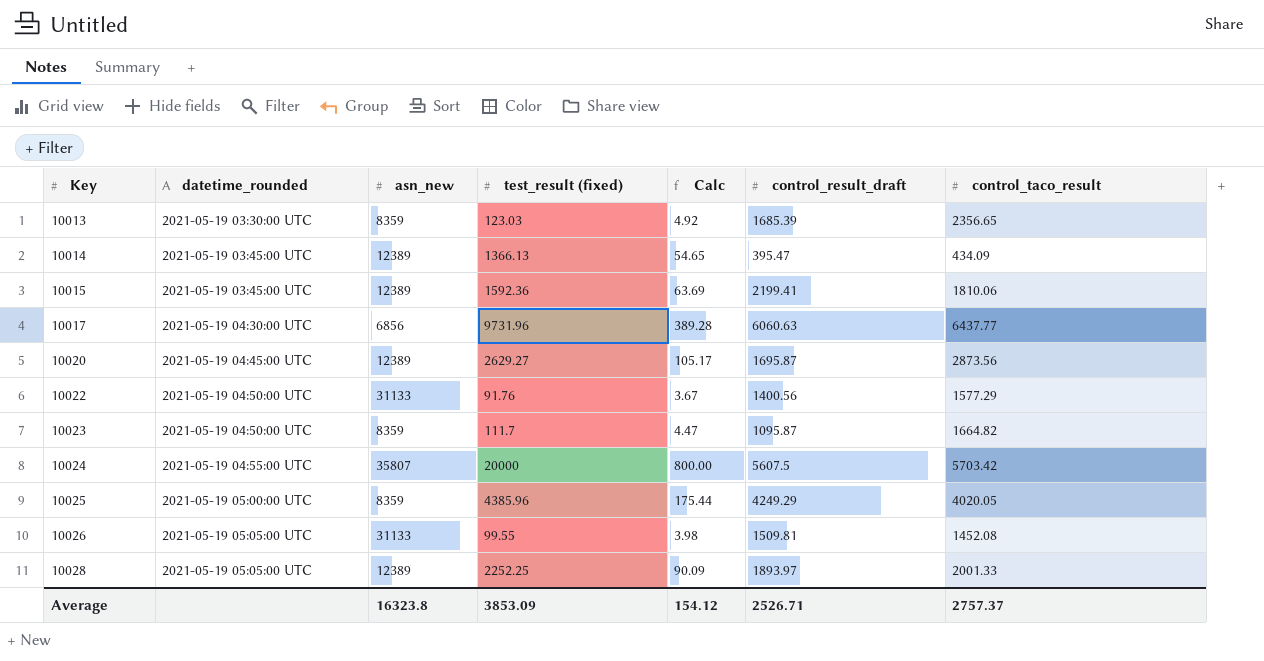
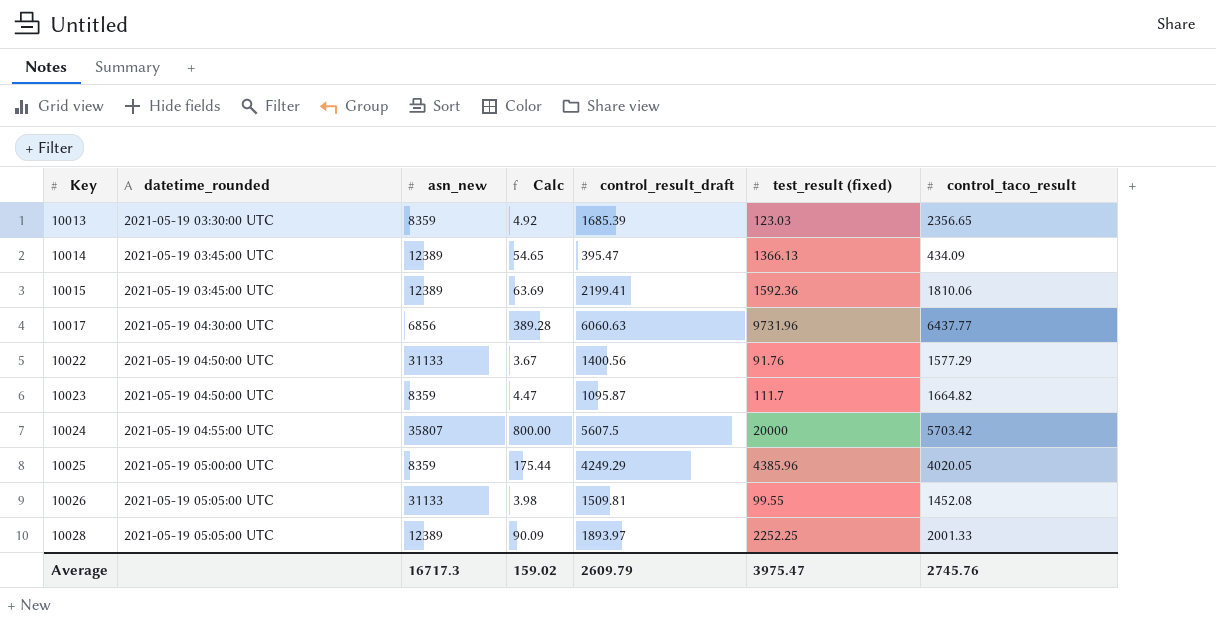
column test_result (fixed) | position: 4 -> 6
row 10020: 2021-05-19 04:45:00 UTC | 12389 | 2629.27 | 105.17 | 1695.87 | 2873.56 -> none
Average | asn_new: 16323.8 -> 16717.3
Average | Calc: 154.12 -> 159.02
Average | control_result_draft: 2526.71 -> 2609.79
Average | test_result (fixed): 3853.09 -> 3975.47
Average | control_taco_result: 2757.37 -> 2745.76

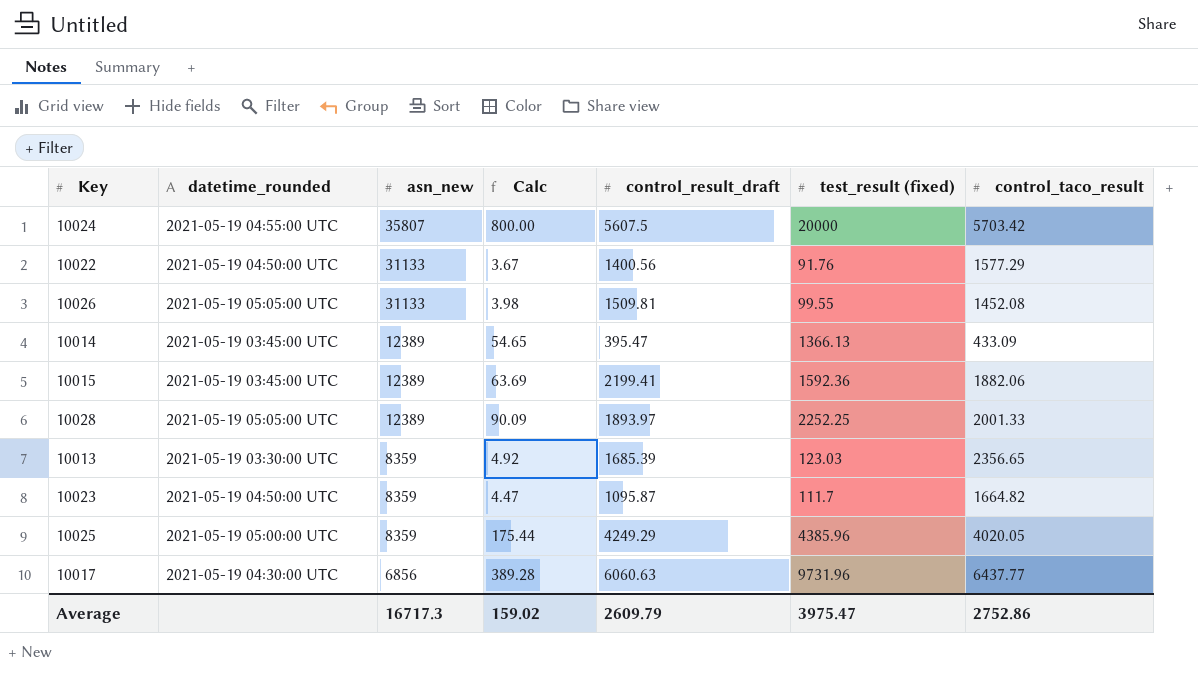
row order: Key ascending -> asn_new descending
10014 | control_taco_result: 434.09 -> 433.09
10015 | control_taco_result: 1810.06 -> 1882.06
Average | control_taco_result: 2745.76 -> 2752.86

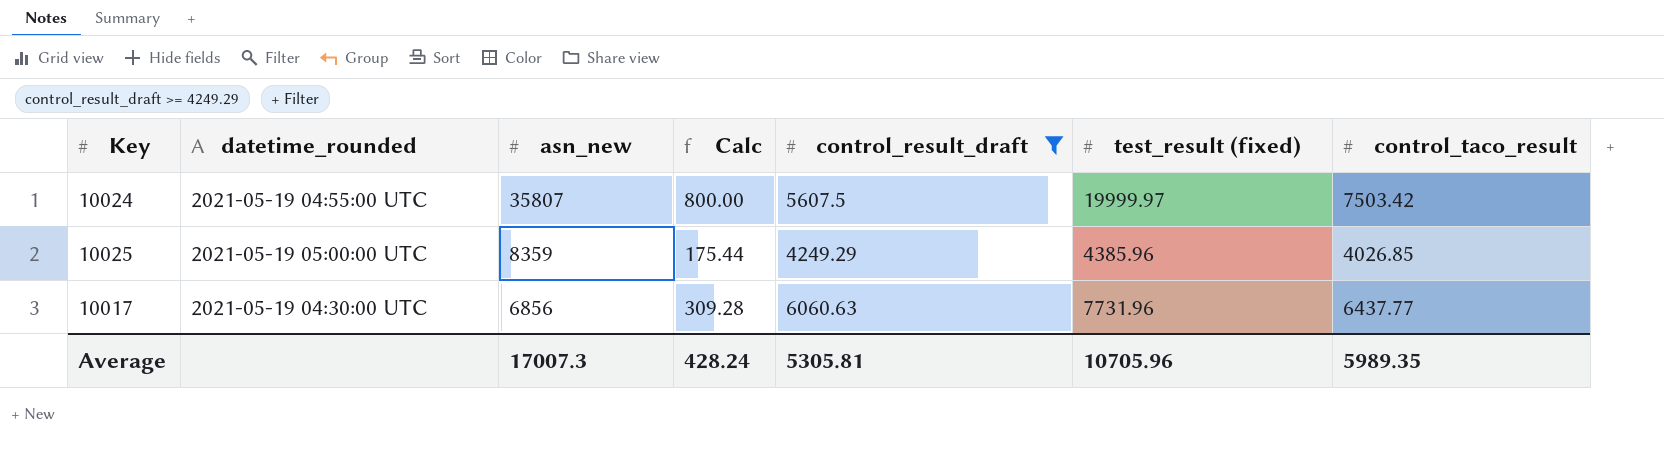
filter: none -> control_result_draft >= 4249.29
10024 | test_result (fixed): 20000 -> 19999.97
10024 | control_taco_result: 5703.42 -> 7503.42
10025 | control_taco_result: 4020.05 -> 4026.85
10017 | Calc: 389.28 -> 309.28
10017 | test_result (fixed): 9731.96 -> 7731.96
Average | asn_new: 16717.3 -> 17007.3
Average | Calc: 159.02 -> 428.24
Average | control_result_draft: 2609.79 -> 5305.81
Average | test_result (fixed): 3975.47 -> 10705.96
Average | control_taco_result: 2752.86 -> 5989.35

